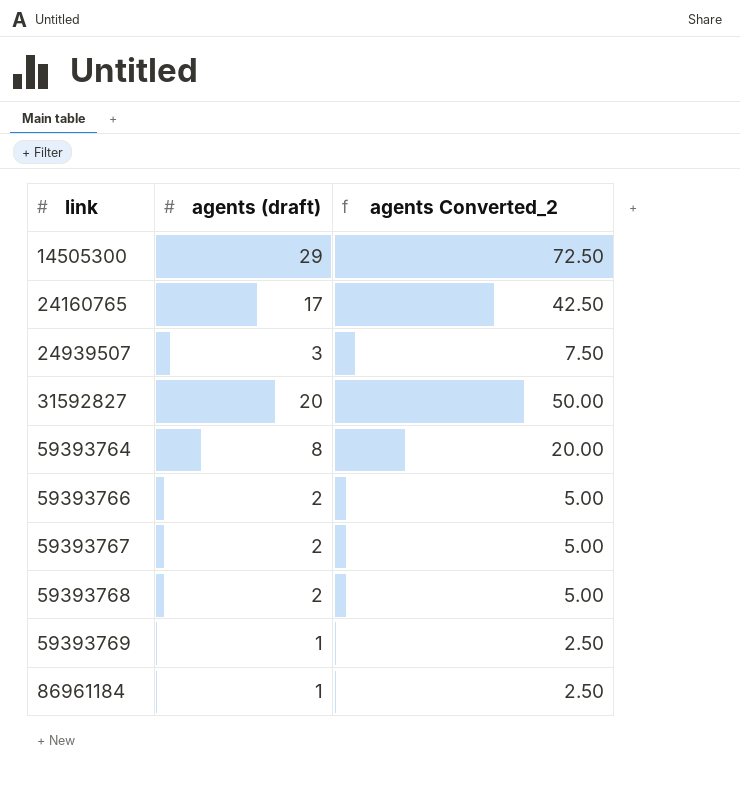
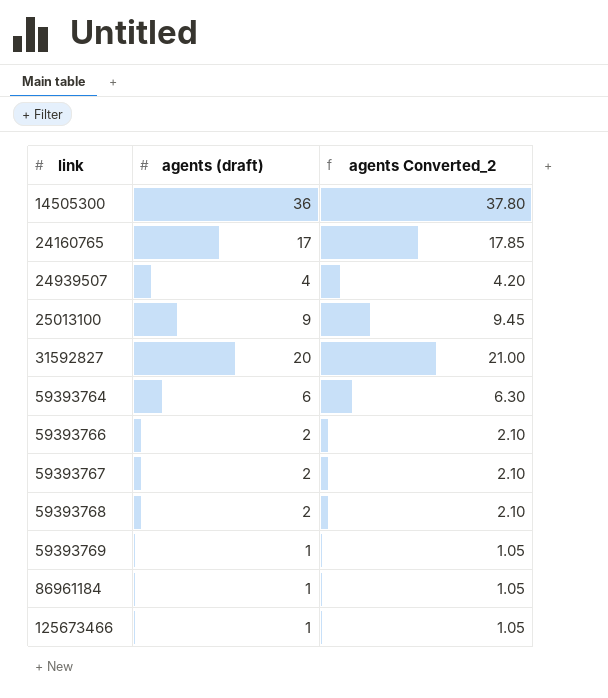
column agents Converted_2 | formula: [agents (draft)] * 2.5 -> [agents (draft)] * 1.05
14505300 | agents (draft): 29 -> 36
24939507 | agents (draft): 3 -> 4
row 25013100: none -> 9 | 9.45
59393764 | agents (draft): 8 -> 6
row 125673466: none -> 1 | 1.05

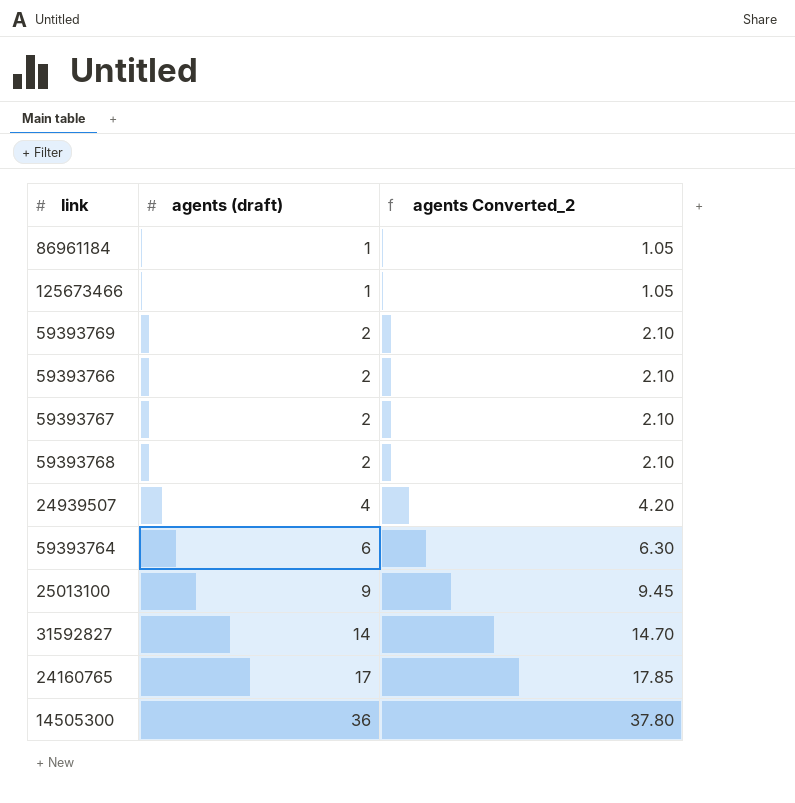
row order: link ascending -> agents (draft) ascending
59393769 | agents (draft): 1 -> 2
59393769 | agents Converted_2: 1.05 -> 2.10
31592827 | agents (draft): 20 -> 14
31592827 | agents Converted_2: 21.00 -> 14.70

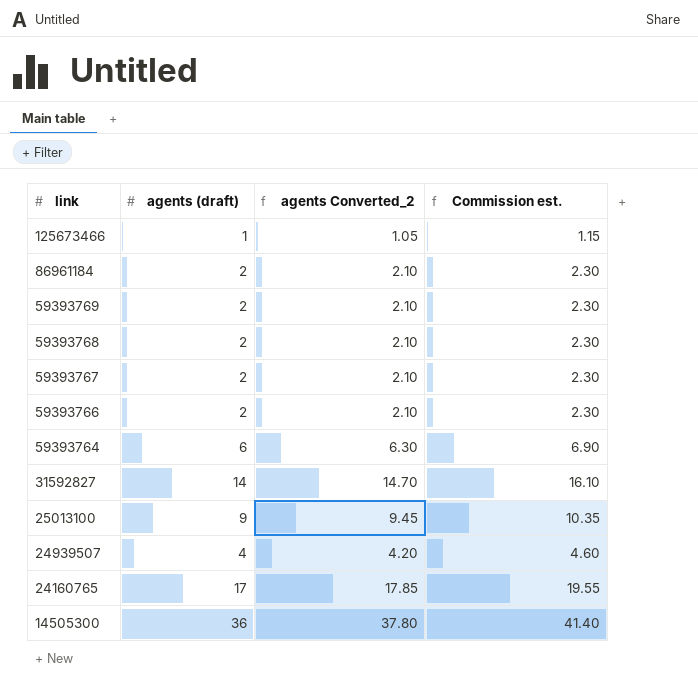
row order: agents (draft) ascending -> link descending
column Commission est. | formula: none -> [agents (draft)] * 1.15
86961184 | agents (draft): 1 -> 2
86961184 | agents Converted_2: 1.05 -> 2.10

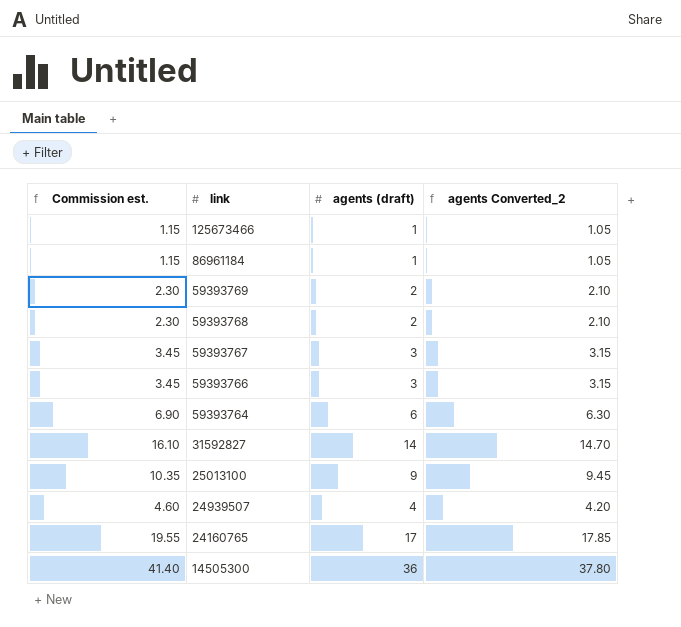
column Commission est. | position: 4 -> 1
86961184 | Commission est.: 2.30 -> 1.15
86961184 | agents (draft): 2 -> 1
86961184 | agents Converted_2: 2.10 -> 1.05
59393767 | Commission est.: 2.30 -> 3.45
59393767 | agents (draft): 2 -> 3
59393767 | agents Converted_2: 2.10 -> 3.15
59393766 | Commission est.: 2.30 -> 3.45
59393766 | agents (draft): 2 -> 3
59393766 | agents Converted_2: 2.10 -> 3.15

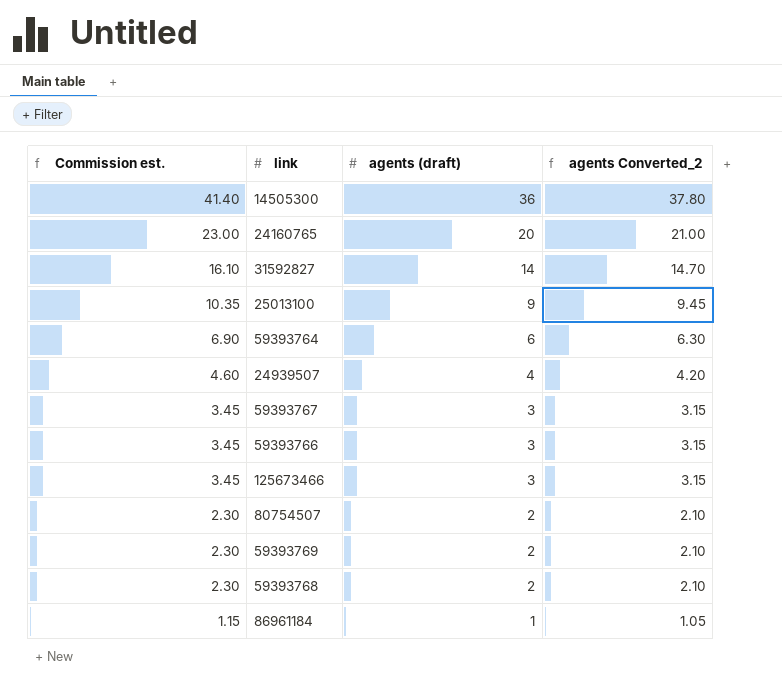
row order: link descending -> Commission est. descending
24160765 | Commission est.: 19.55 -> 23.00
24160765 | agents (draft): 17 -> 20
24160765 | agents Converted_2: 17.85 -> 21.00
125673466 | Commission est.: 1.15 -> 3.45
125673466 | agents (draft): 1 -> 3
125673466 | agents Converted_2: 1.05 -> 3.15
row 80754507: none -> 2.30 | 2 | 2.10

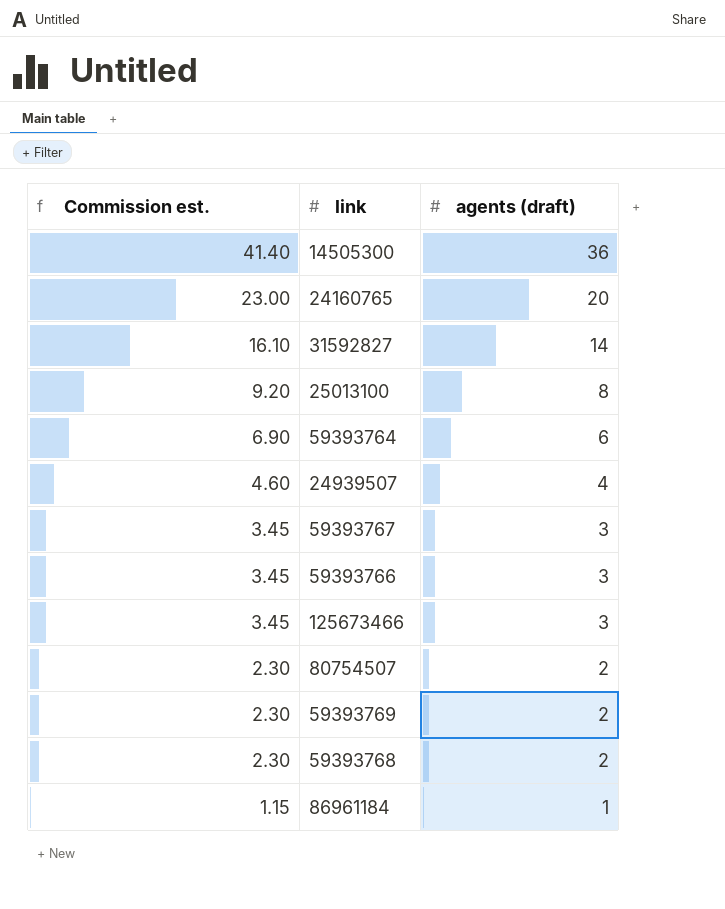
column agents Converted_2 | formula: [agents (draft)] * 1.05 -> none
25013100 | Commission est.: 10.35 -> 9.20
25013100 | agents (draft): 9 -> 8

